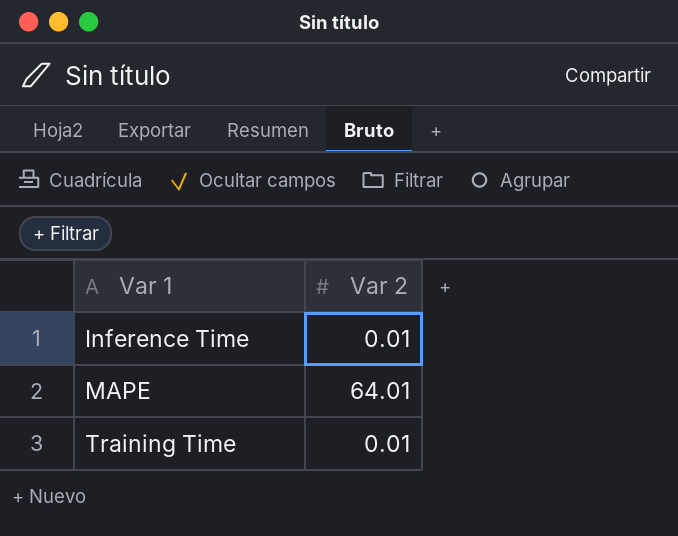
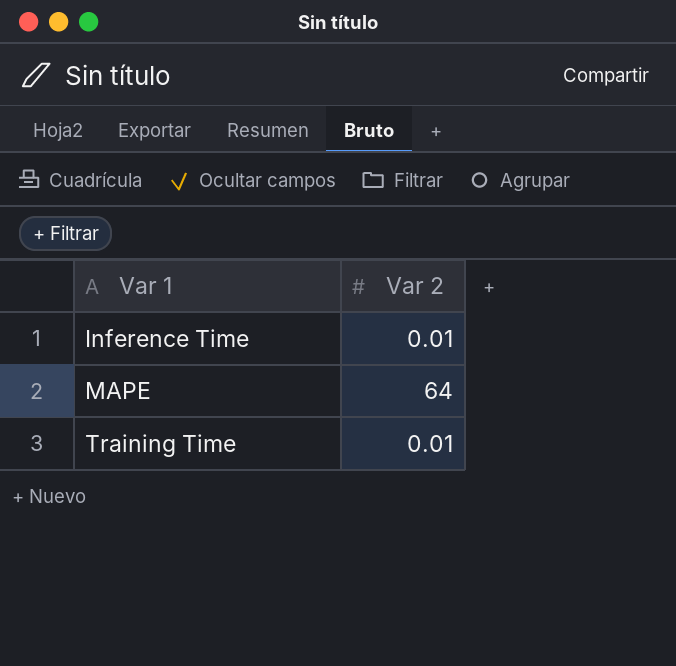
MAPE | Var 2: 64.01 -> 64

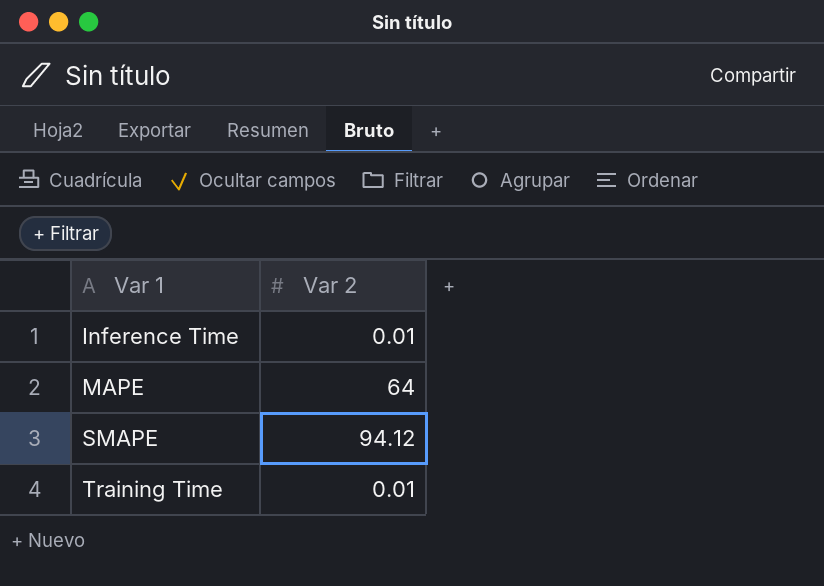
row SMAPE: none -> 94.12

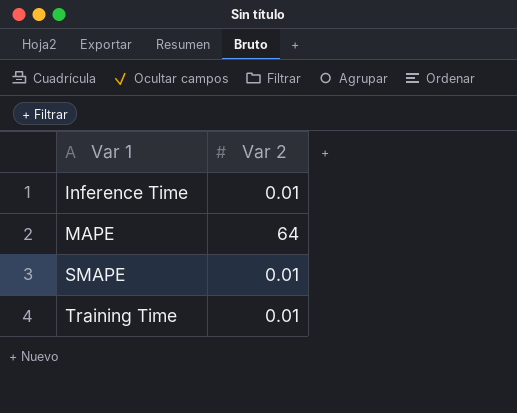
SMAPE | Var 2: 94.12 -> 0.01

